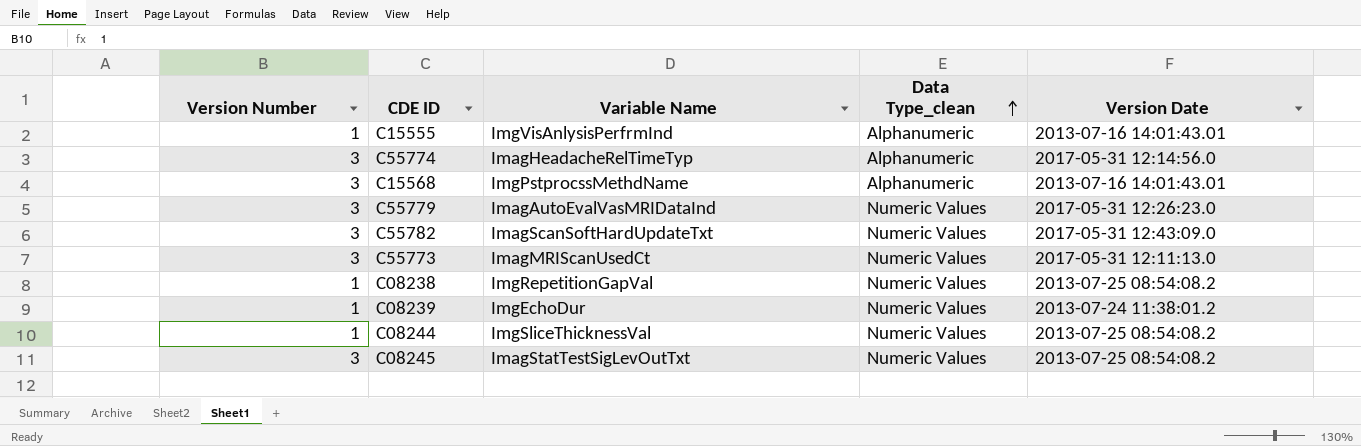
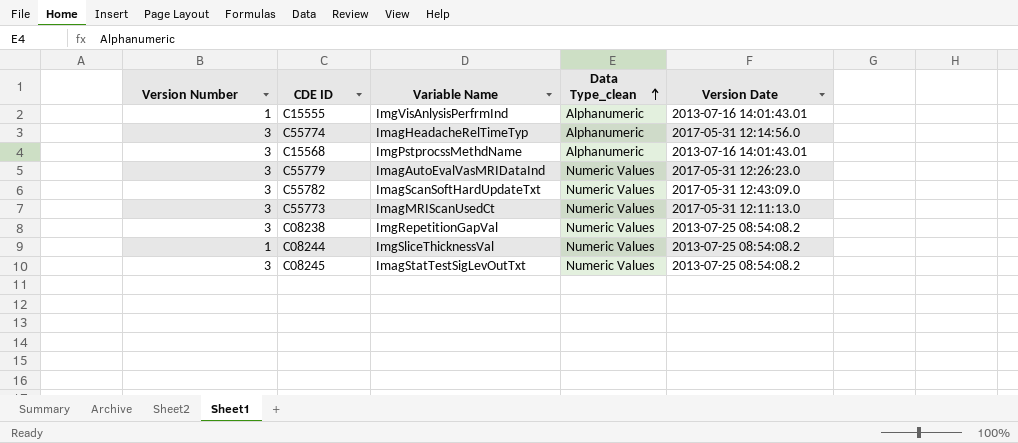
row C08239: 1 | ImgEchoDur | Numeric Values | 2013-07-24 11:38:01.2 -> none
C08238 | Version Number: 1 -> 3

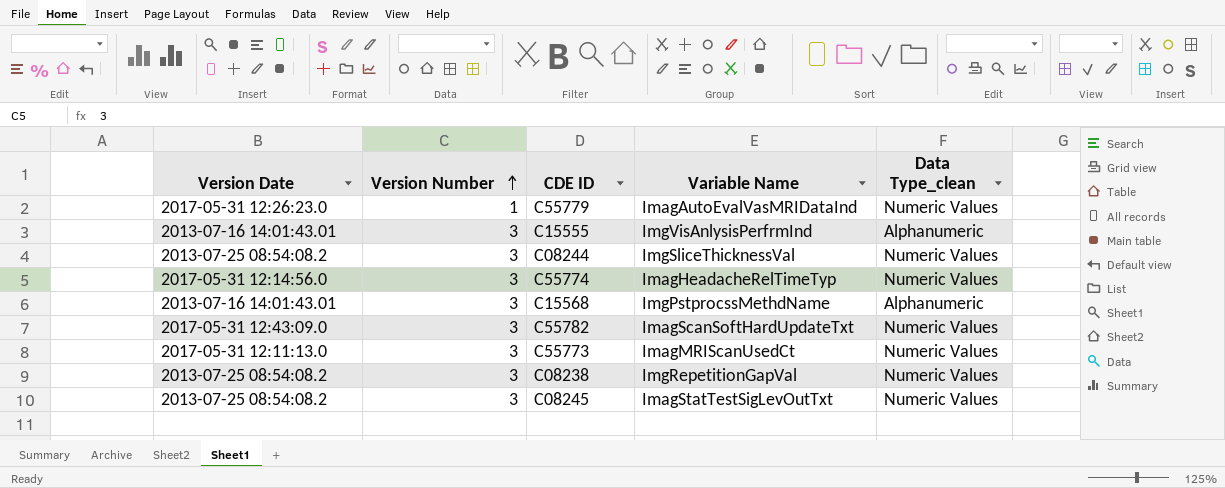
row order: Data Type_clean ascending -> Version Number ascending
column Version Date | position: 5 -> 1
C55779 | Version Number: 3 -> 1
C15555 | Version Number: 1 -> 3
C08244 | Version Number: 1 -> 3
C55774 | Data Type_clean: Alphanumeric -> Numeric Values

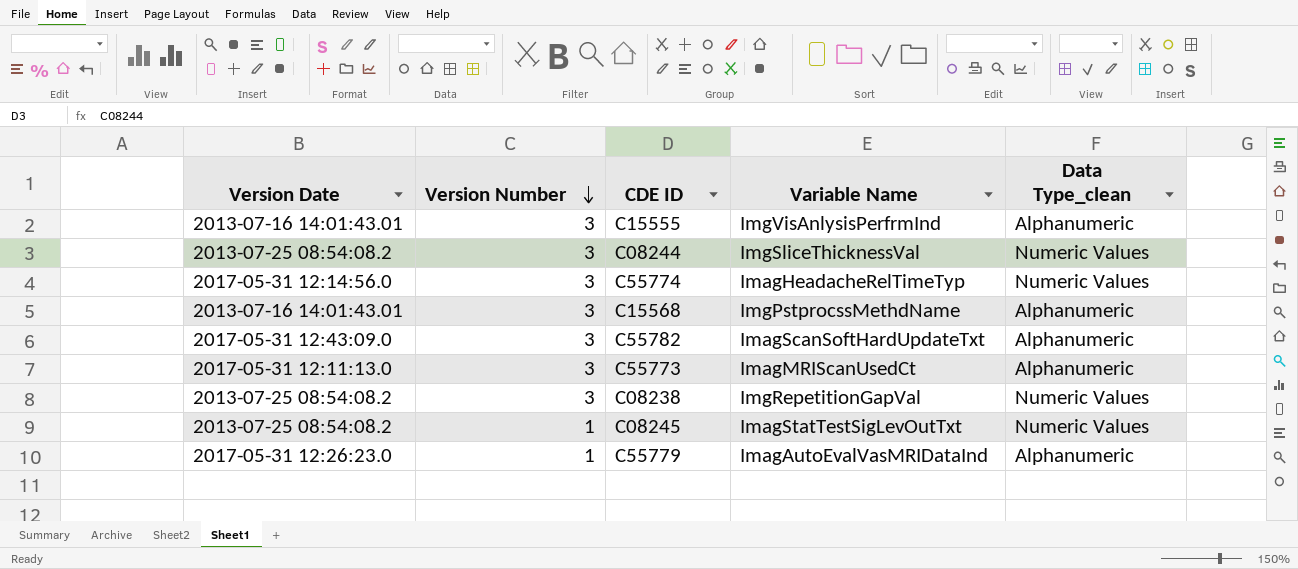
row order: Version Number ascending -> Version Number descending
C55782 | Data Type_clean: Numeric Values -> Alphanumeric
C55773 | Data Type_clean: Numeric Values -> Alphanumeric
C08245 | Version Number: 3 -> 1
C55779 | Data Type_clean: Numeric Values -> Alphanumeric

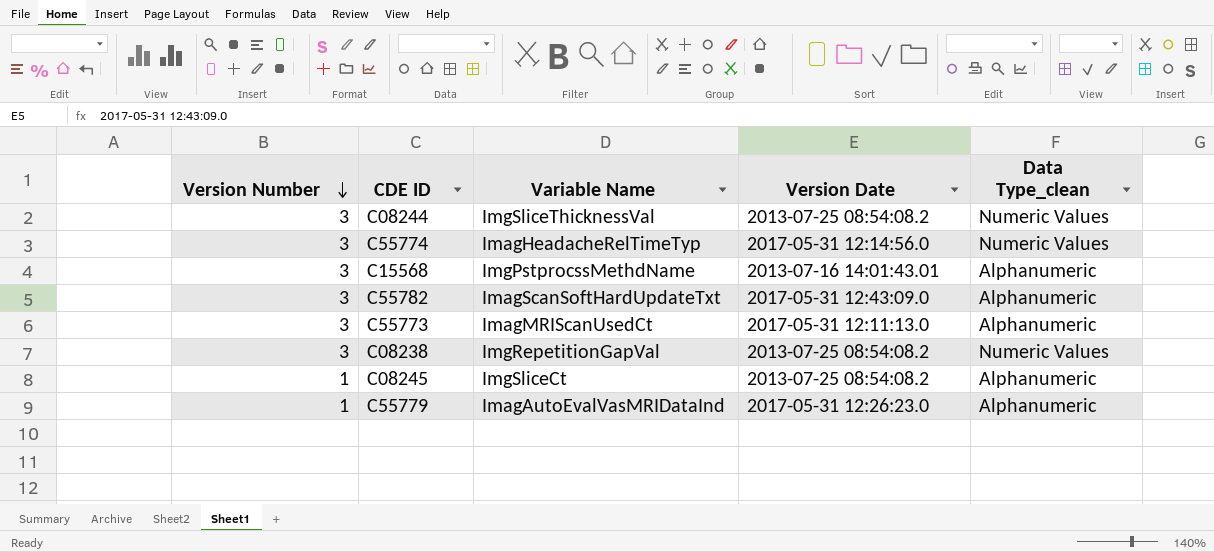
column Version Date | position: 1 -> 4
row C15555: 2013-07-16 14:01:43.01 | 3 | ImgVisAnlysisPerfrmInd | Alphanumeric -> none
C08245 | Variable Name: ImagStatTestSigLevOutTxt -> ImgSliceCt
C08245 | Data Type_clean: Numeric Values -> Alphanumeric

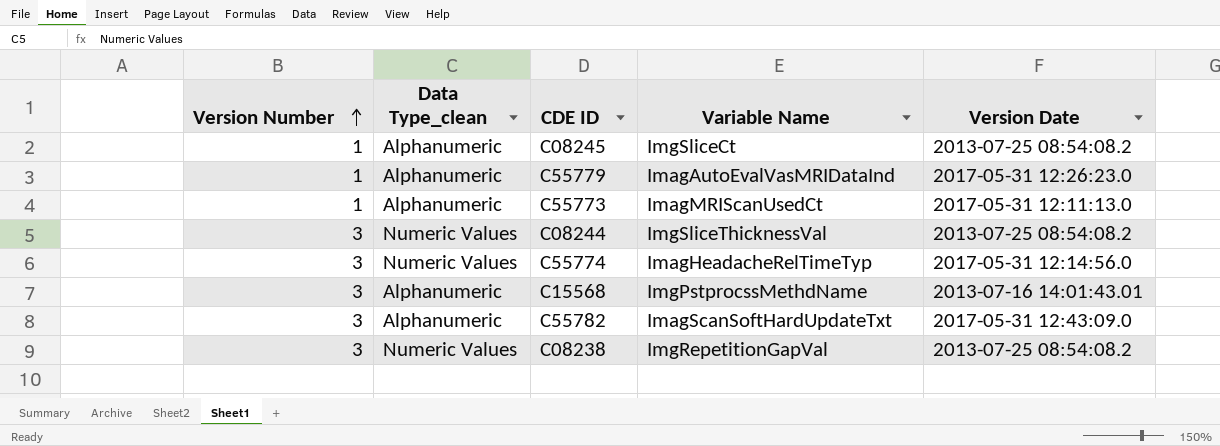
row order: Version Number descending -> Version Number ascending
column Data Type_clean | position: 5 -> 2
C55773 | Version Number: 3 -> 1

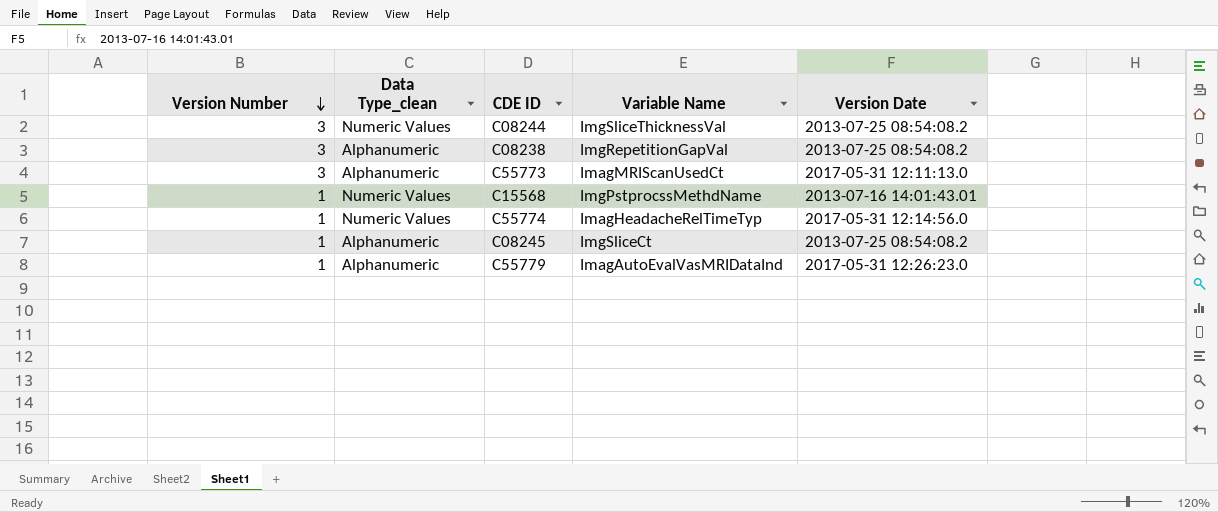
row order: Version Number ascending -> Version Number descending
row C55782: 3 | Alphanumeric | ImagScanSoftHardUpdateTxt | 2017-05-31 12:43:09.0 -> none
C08238 | Data Type_clean: Numeric Values -> Alphanumeric
C55773 | Version Number: 1 -> 3
C15568 | Version Number: 3 -> 1
C15568 | Data Type_clean: Alphanumeric -> Numeric Values
C55774 | Version Number: 3 -> 1

